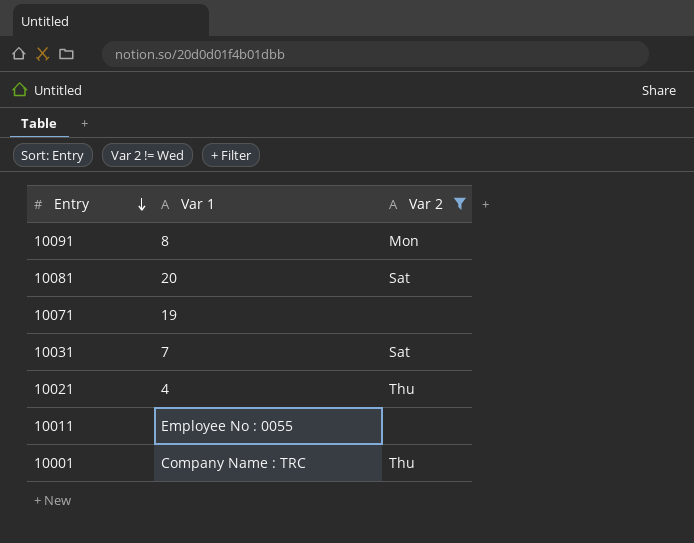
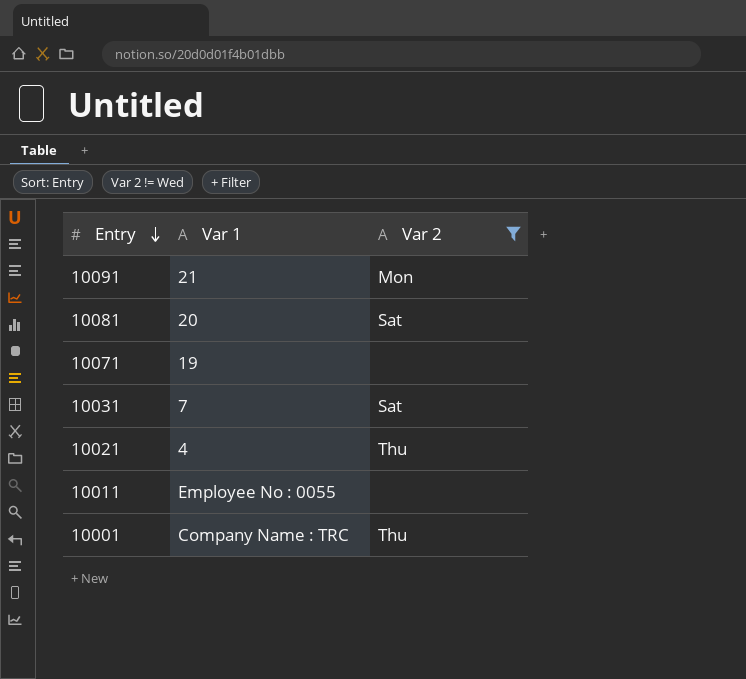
10091 | Var 1: 8 -> 21

